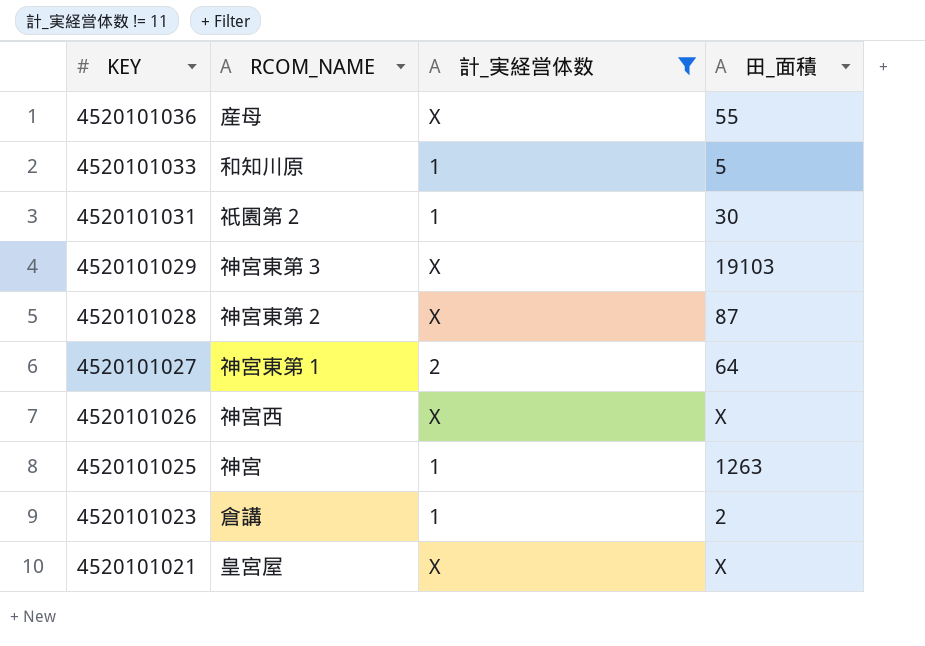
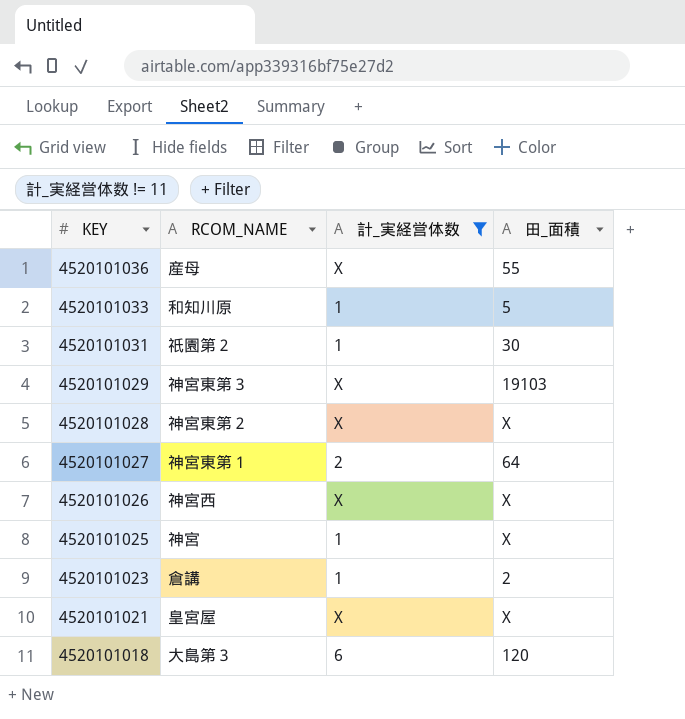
4520101028 | 田_面積: 87 -> X
4520101025 | 田_面積: 1263 -> X
row 4520101018: none -> 大島第３ | 6 | 120

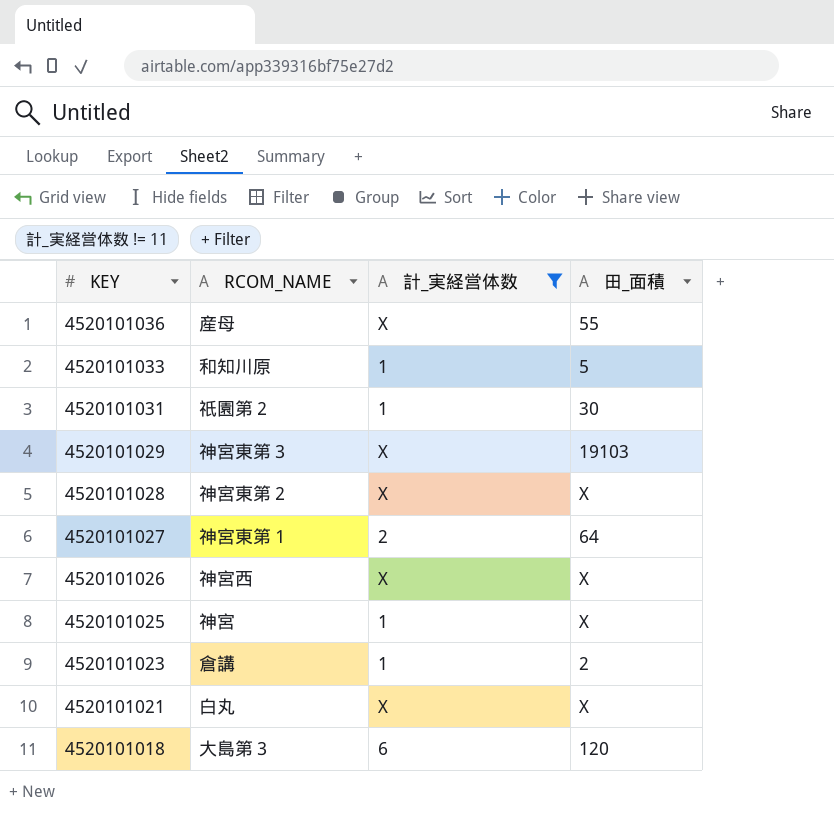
4520101021 | RCOM_NAME: 皇宮屋 -> 白丸

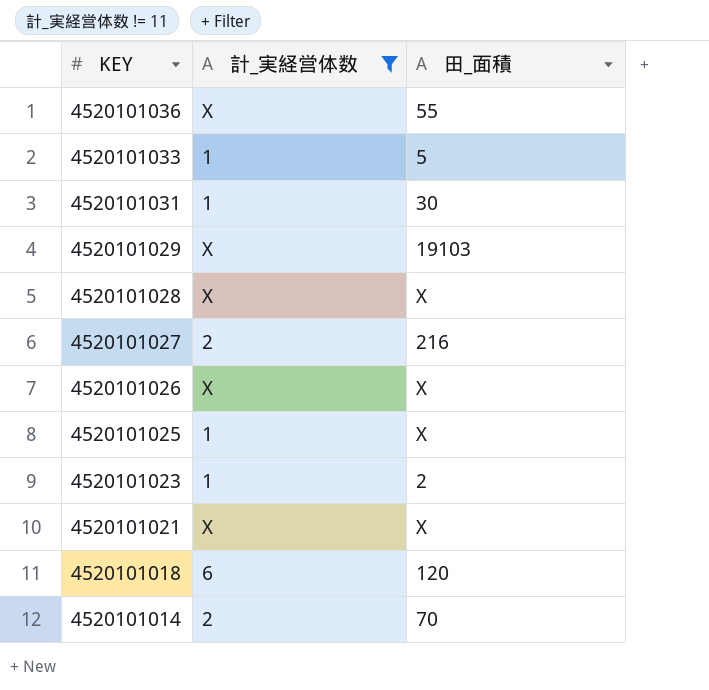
column RCOM_NAME | position: 2 -> none
4520101027 | 田_面積: 64 -> 216
row 4520101014: none -> 2 | 70

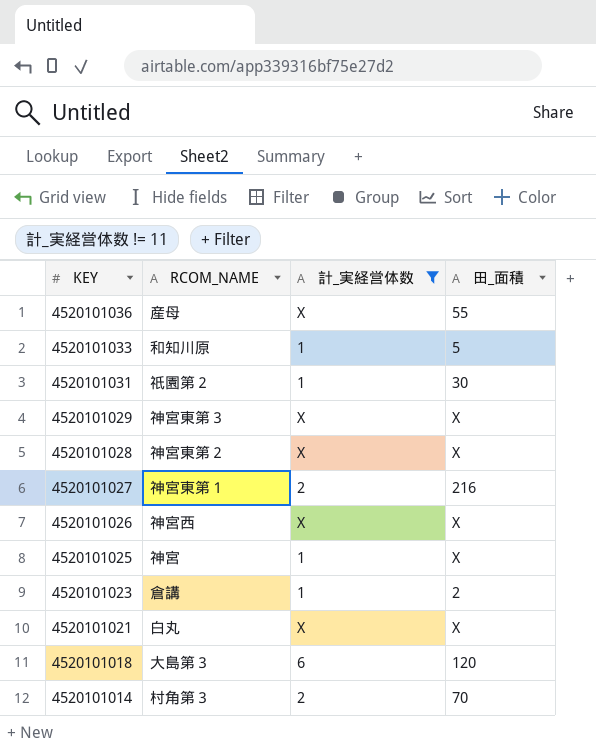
column RCOM_NAME | position: none -> 2
4520101029 | 田_面積: 19103 -> X

